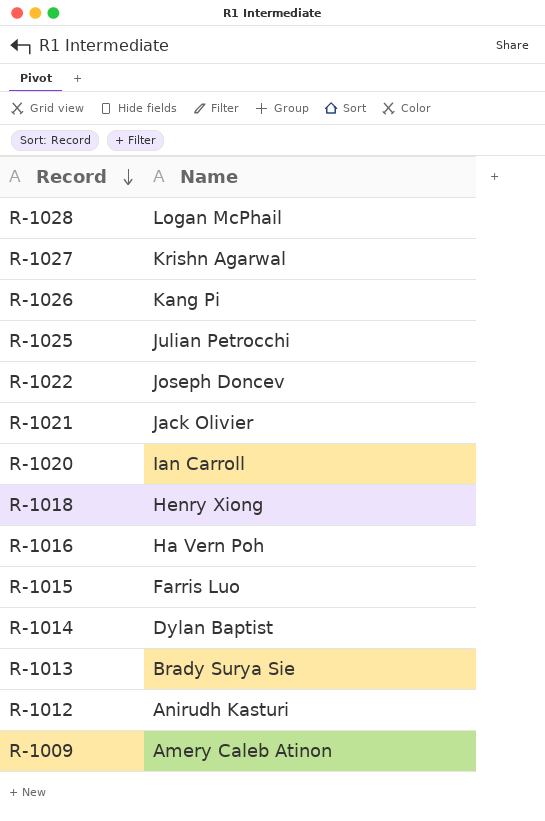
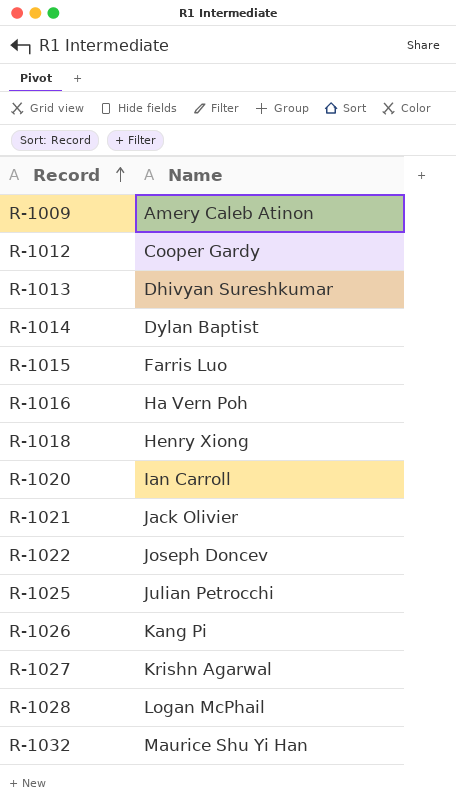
row order: Record descending -> Record ascending
R-1012 | Name: Anirudh Kasturi -> Cooper Gardy
R-1013 | Name: Brady Surya Sie -> Dhivyan Sureshkumar
row R-1032: none -> Maurice Shu Yi Han

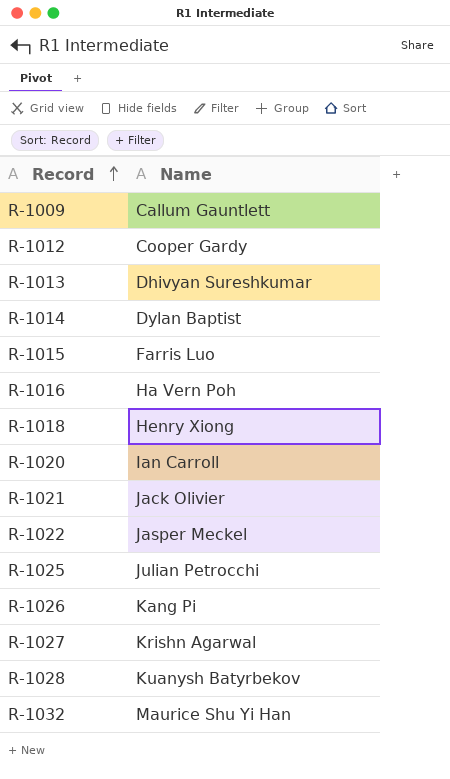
R-1009 | Name: Amery Caleb Atinon -> Callum Gauntlett
R-1022 | Name: Joseph Doncev -> Jasper Meckel
R-1028 | Name: Logan McPhail -> Kuanysh Batyrbekov

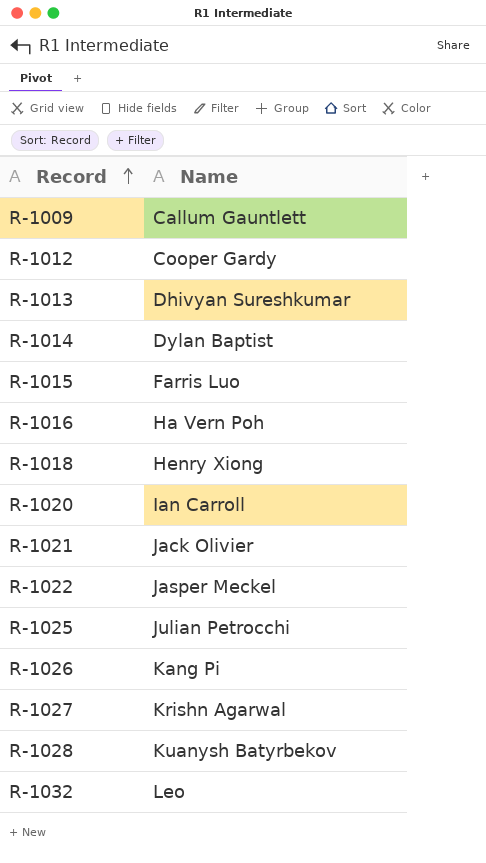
R-1032 | Name: Maurice Shu Yi Han -> Leo

